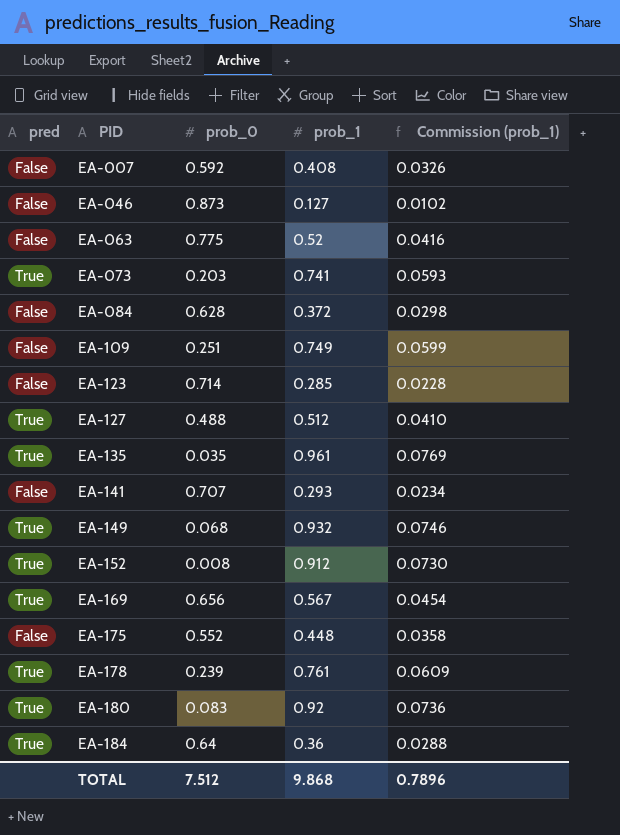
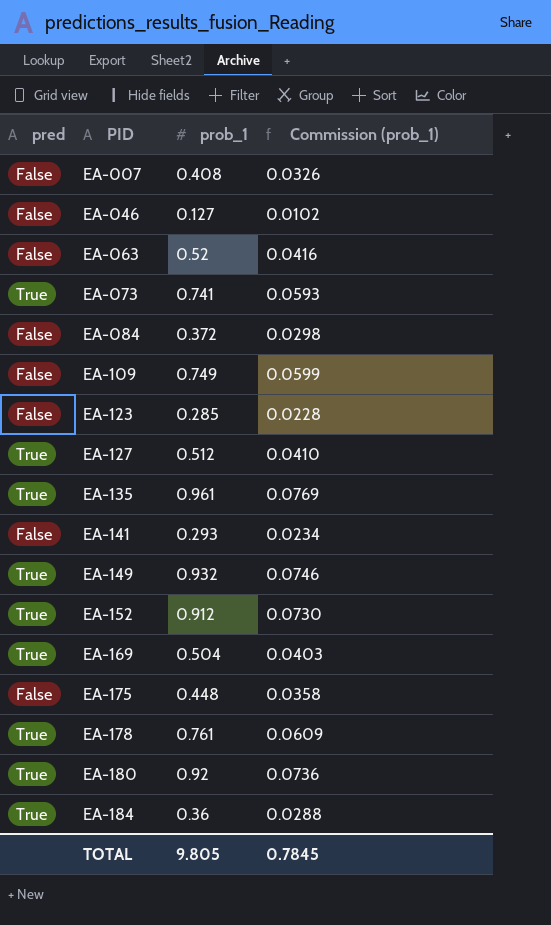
column prob_0 | position: 3 -> none
EA-169 | prob_1: 0.567 -> 0.504
EA-169 | Commission (prob_1): 0.0454 -> 0.0403
TOTAL | prob_1: 9.868 -> 9.805
TOTAL | Commission (prob_1): 0.7896 -> 0.7845

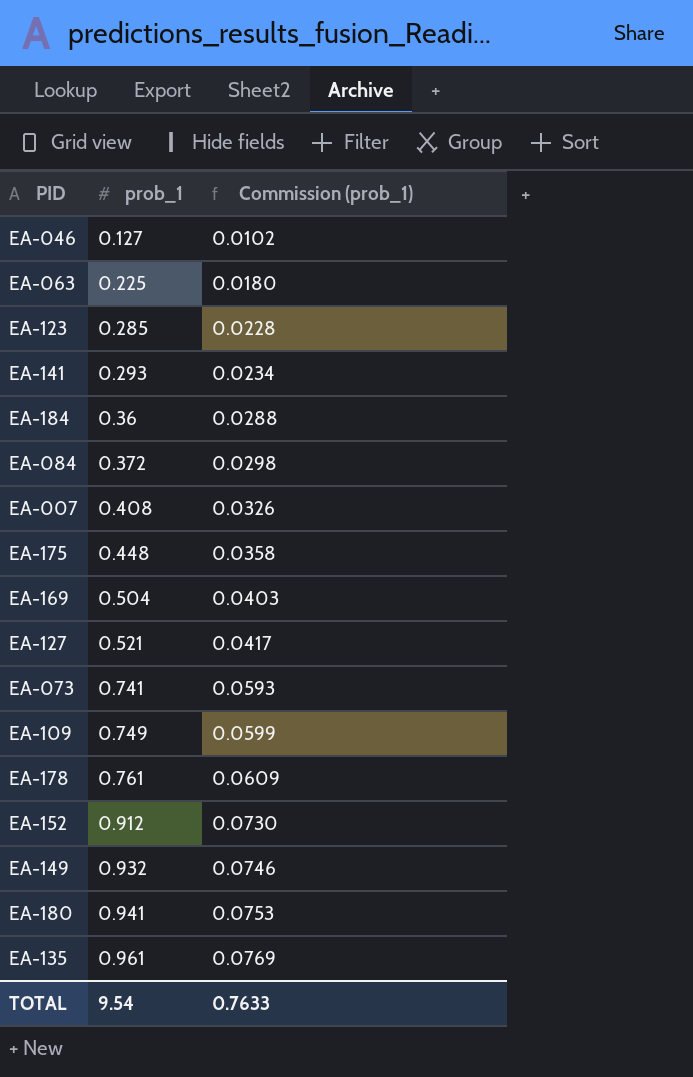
row order: PID ascending -> prob_1 ascending
column pred | position: 1 -> none
EA-063 | prob_1: 0.52 -> 0.225
EA-063 | Commission (prob_1): 0.0416 -> 0.0180
EA-127 | prob_1: 0.512 -> 0.521
EA-127 | Commission (prob_1): 0.0410 -> 0.0417
EA-180 | prob_1: 0.92 -> 0.941
EA-180 | Commission (prob_1): 0.0736 -> 0.0753
TOTAL | prob_1: 9.805 -> 9.54
TOTAL | Commission (prob_1): 0.7845 -> 0.7633

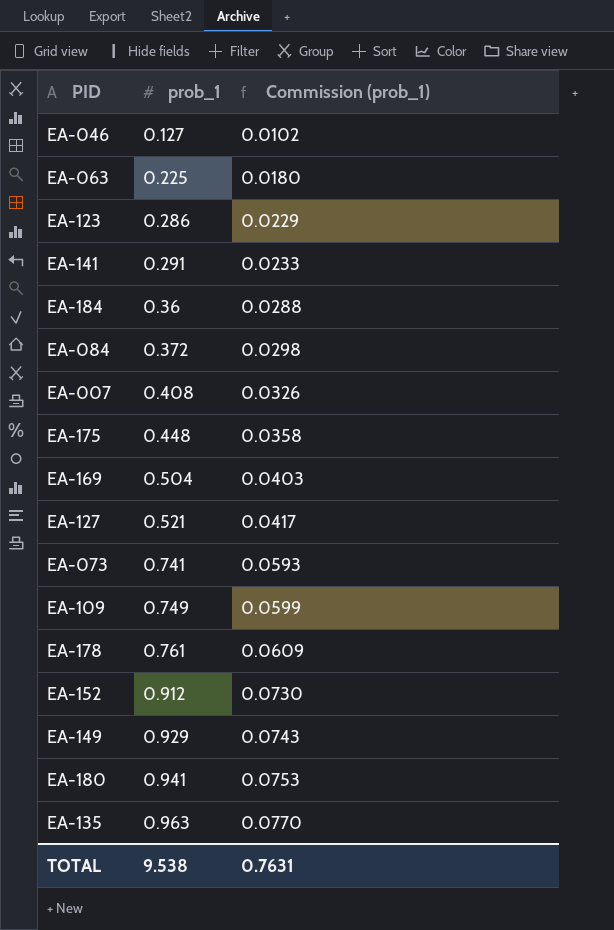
EA-123 | prob_1: 0.285 -> 0.286
EA-123 | Commission (prob_1): 0.0228 -> 0.0229
EA-141 | prob_1: 0.293 -> 0.291
EA-141 | Commission (prob_1): 0.0234 -> 0.0233
EA-149 | prob_1: 0.932 -> 0.929
EA-149 | Commission (prob_1): 0.0746 -> 0.0743
EA-135 | prob_1: 0.961 -> 0.963
EA-135 | Commission (prob_1): 0.0769 -> 0.0770
TOTAL | prob_1: 9.54 -> 9.538
TOTAL | Commission (prob_1): 0.7633 -> 0.7631

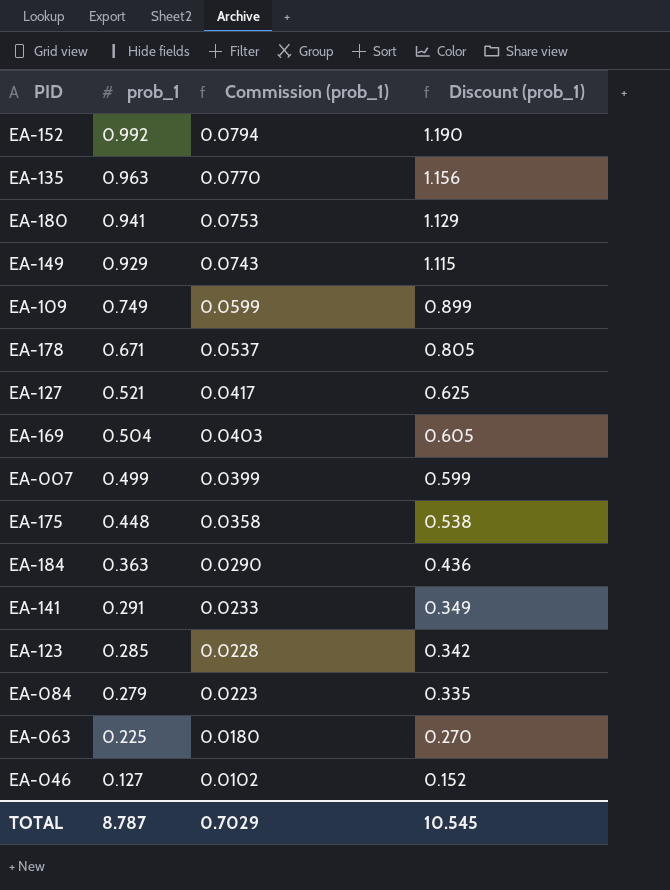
row order: prob_1 ascending -> prob_1 descending
column Discount (prob_1) | formula: none -> [prob_1] * 1.2
row EA-073: 0.741 | 0.0593 -> none
EA-152 | prob_1: 0.912 -> 0.992
EA-152 | Commission (prob_1): 0.0730 -> 0.0794
EA-178 | prob_1: 0.761 -> 0.671
EA-178 | Commission (prob_1): 0.0609 -> 0.0537
EA-007 | prob_1: 0.408 -> 0.499
EA-007 | Commission (prob_1): 0.0326 -> 0.0399
EA-184 | prob_1: 0.36 -> 0.363
EA-184 | Commission (prob_1): 0.0288 -> 0.0290
EA-123 | prob_1: 0.286 -> 0.285
EA-123 | Commission (prob_1): 0.0229 -> 0.0228
EA-084 | prob_1: 0.372 -> 0.279
EA-084 | Commission (prob_1): 0.0298 -> 0.0223
TOTAL | prob_1: 9.538 -> 8.787
TOTAL | Commission (prob_1): 0.7631 -> 0.7029

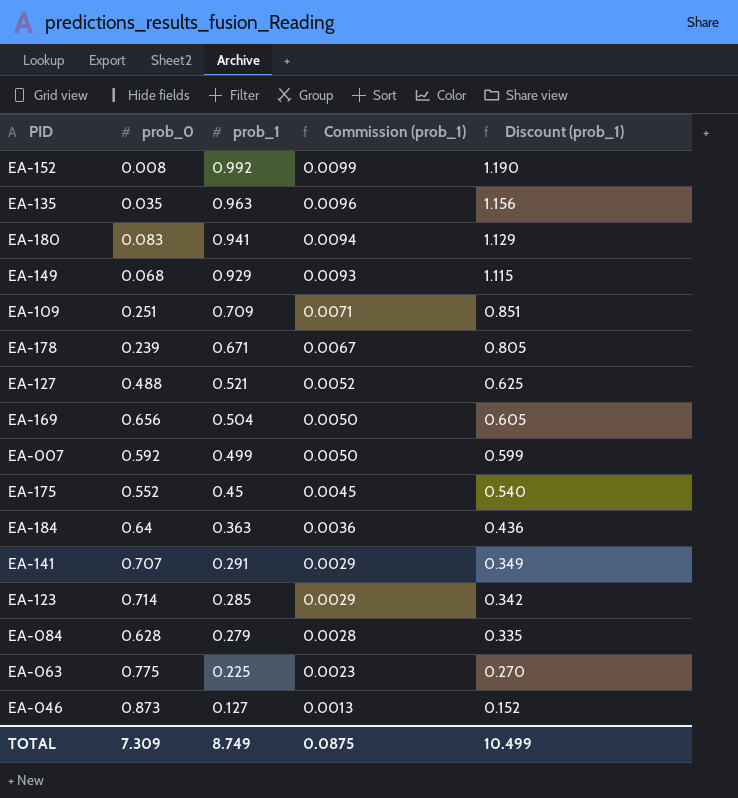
column prob_0 | position: none -> 2
column Commission (prob_1) | formula: [prob_1] * 0.08 -> [prob_1] * 0.01
EA-109 | prob_1: 0.749 -> 0.709
EA-109 | Discount (prob_1): 0.899 -> 0.851
EA-175 | prob_1: 0.448 -> 0.45
EA-175 | Discount (prob_1): 0.538 -> 0.540
TOTAL | prob_1: 8.787 -> 8.749
TOTAL | Commission (prob_1): 0.7029 -> 0.0875
TOTAL | Discount (prob_1): 10.545 -> 10.499

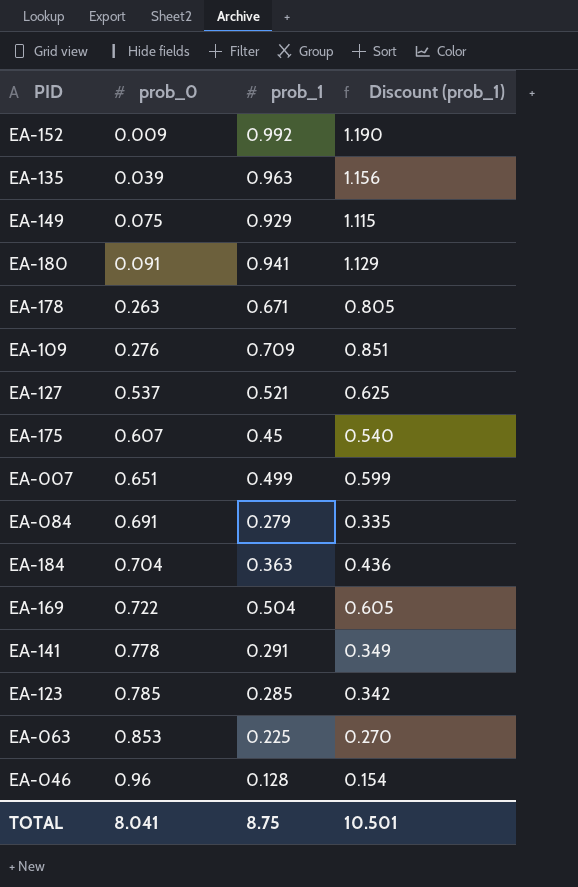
row order: prob_1 descending -> prob_0 ascending
column Commission (prob_1) | formula: [prob_1] * 0.01 -> none
EA-152 | prob_0: 0.008 -> 0.009
EA-135 | prob_0: 0.035 -> 0.039
EA-149 | prob_0: 0.068 -> 0.075
EA-180 | prob_0: 0.083 -> 0.091
EA-178 | prob_0: 0.239 -> 0.263
EA-109 | prob_0: 0.251 -> 0.276
EA-127 | prob_0: 0.488 -> 0.537
EA-175 | prob_0: 0.552 -> 0.607
EA-007 | prob_0: 0.592 -> 0.651
EA-084 | prob_0: 0.628 -> 0.691
EA-184 | prob_0: 0.64 -> 0.704
EA-169 | prob_0: 0.656 -> 0.722
EA-141 | prob_0: 0.707 -> 0.778
EA-123 | prob_0: 0.714 -> 0.785
EA-063 | prob_0: 0.775 -> 0.853
EA-046 | prob_0: 0.873 -> 0.96
EA-046 | prob_1: 0.127 -> 0.128
EA-046 | Discount (prob_1): 0.152 -> 0.154
TOTAL | prob_0: 7.309 -> 8.041
TOTAL | prob_1: 8.749 -> 8.75
TOTAL | Discount (prob_1): 10.499 -> 10.501

